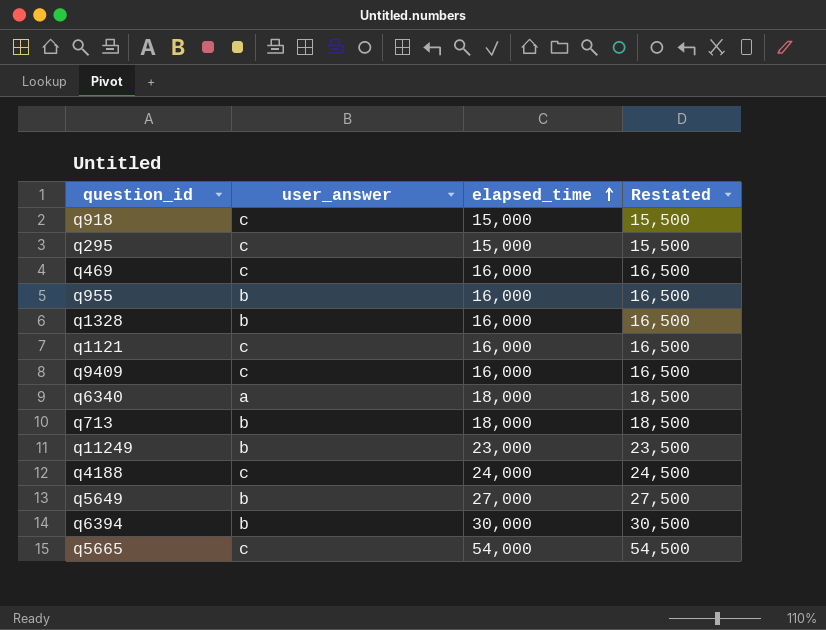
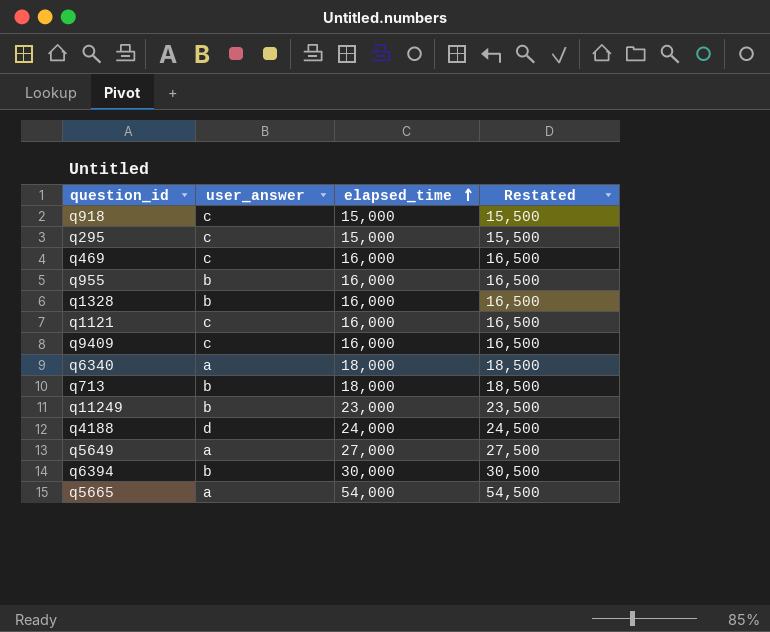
q4188 | user_answer: c -> d
q5649 | user_answer: b -> a
q5665 | user_answer: c -> a

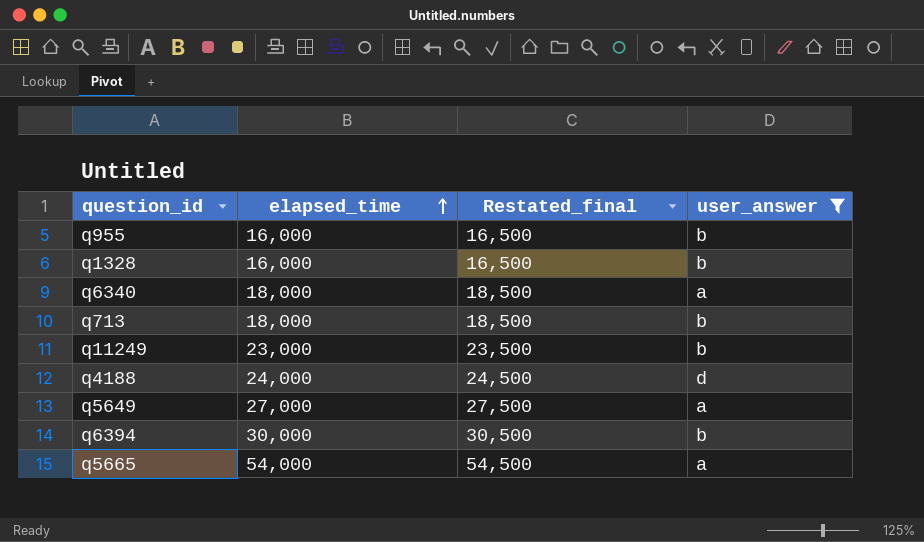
filter: none -> user_answer != c
column name: Restated -> Restated_final
column user_answer | position: 2 -> 4

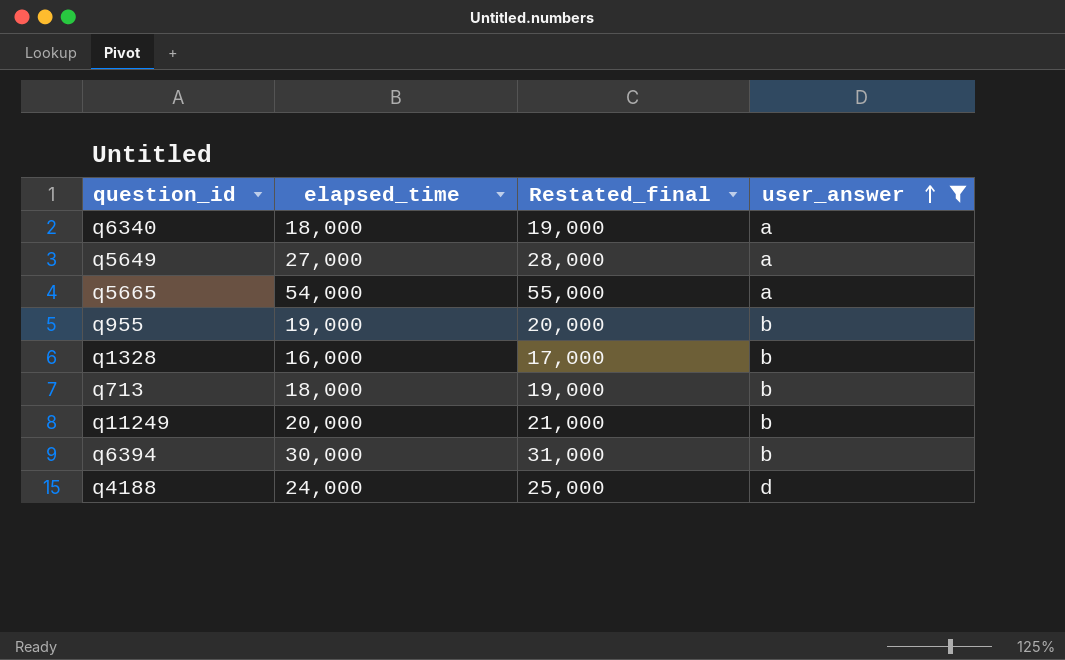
row order: elapsed_time ascending -> user_answer ascending
column Restated_final | formula: [elapsed_time] + 500 -> [elapsed_time] + 1000
q955 | elapsed_time: 16,000 -> 19,000
q11249 | elapsed_time: 23,000 -> 20,000

